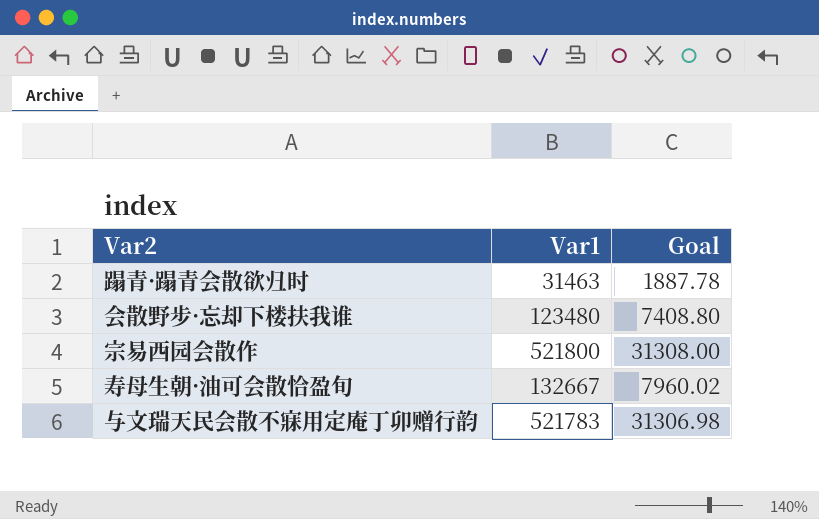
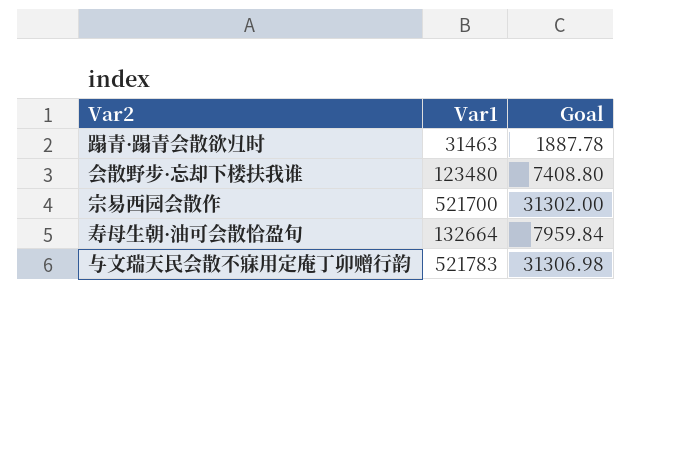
宗易西园会散作 | Var1: 521800 -> 521700
宗易西园会散作 | Goal: 31308.00 -> 31302.00
寿母生朝·油可会散恰盈旬 | Var1: 132667 -> 132664
寿母生朝·油可会散恰盈旬 | Goal: 7960.02 -> 7959.84

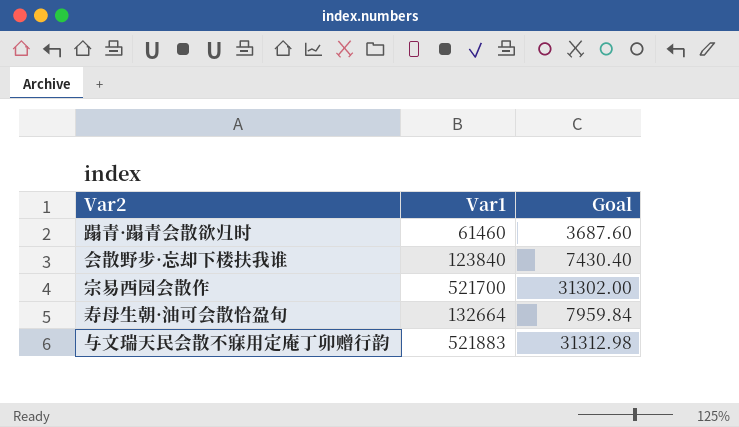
蹋青·蹋青会散欲归时 | Var1: 31463 -> 61460
蹋青·蹋青会散欲归时 | Goal: 1887.78 -> 3687.60
会散野步·忘却下楼扶我谁 | Var1: 123480 -> 123840
会散野步·忘却下楼扶我谁 | Goal: 7408.80 -> 7430.40
与文瑞天民会散不寐用定庵丁卯赠行韵 | Var1: 521783 -> 521883
与文瑞天民会散不寐用定庵丁卯赠行韵 | Goal: 31306.98 -> 31312.98

